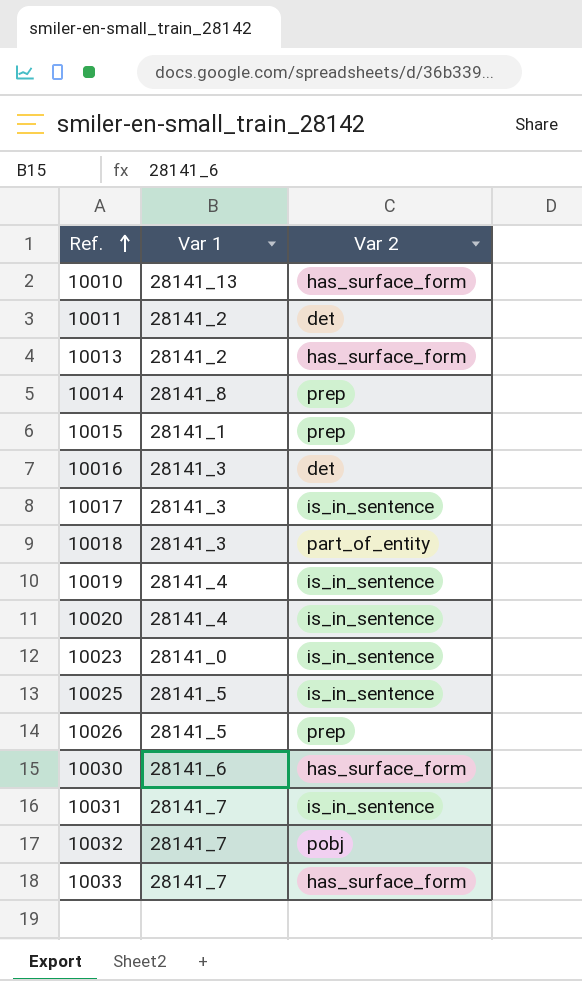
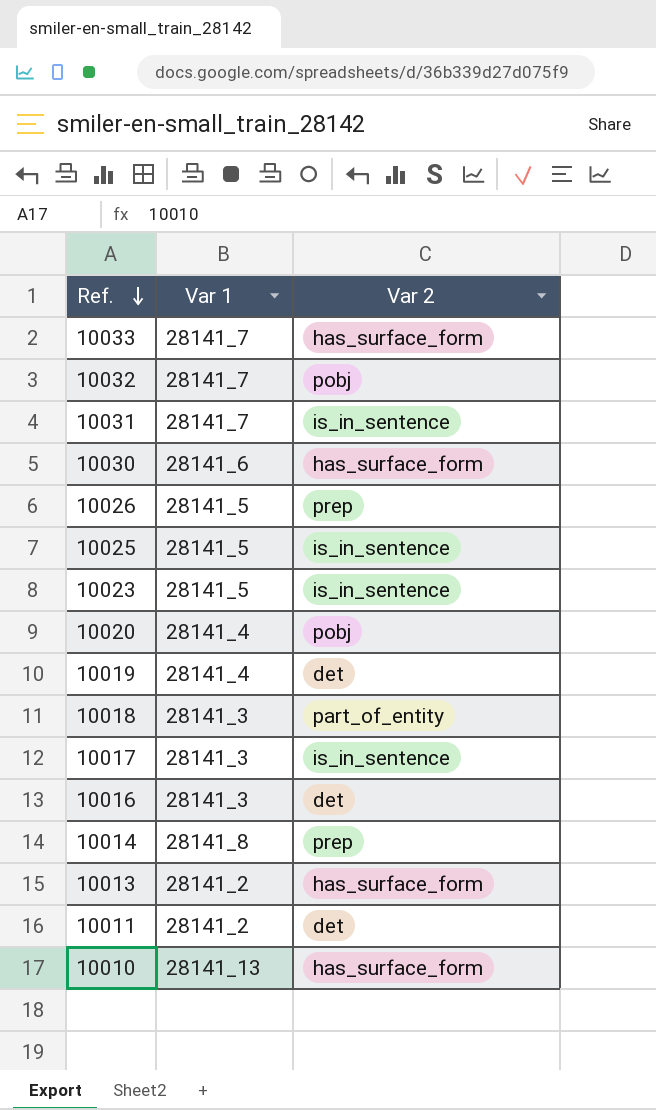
row order: Ref. ascending -> Ref. descending
row 10015: 28141_1 | prep -> none
10023 | Var 1: 28141_0 -> 28141_5
10020 | Var 2: is_in_sentence -> pobj
10019 | Var 2: is_in_sentence -> det

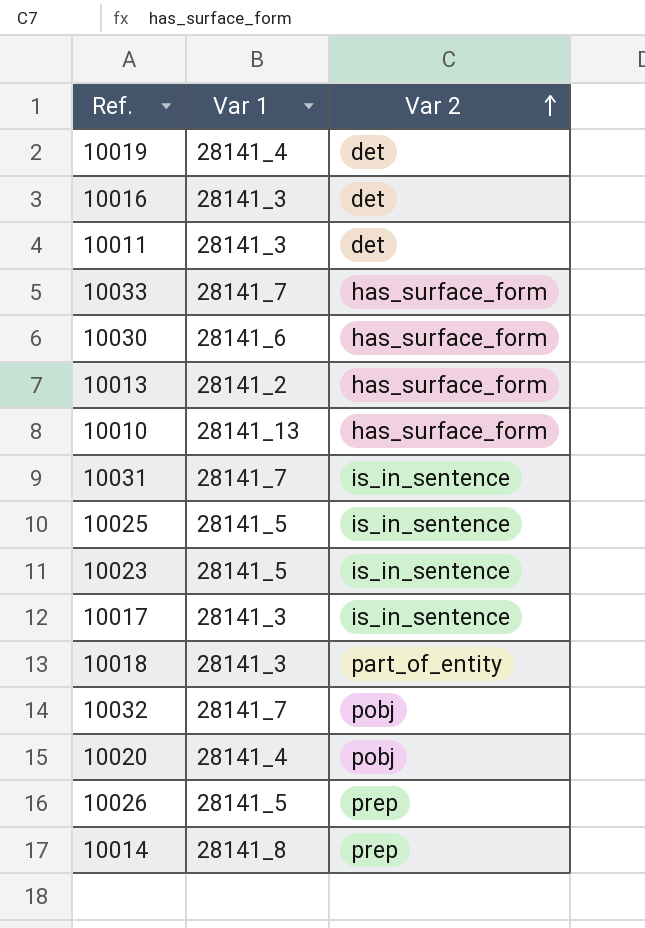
row order: Ref. descending -> Var 2 ascending
10011 | Var 1: 28141_2 -> 28141_3

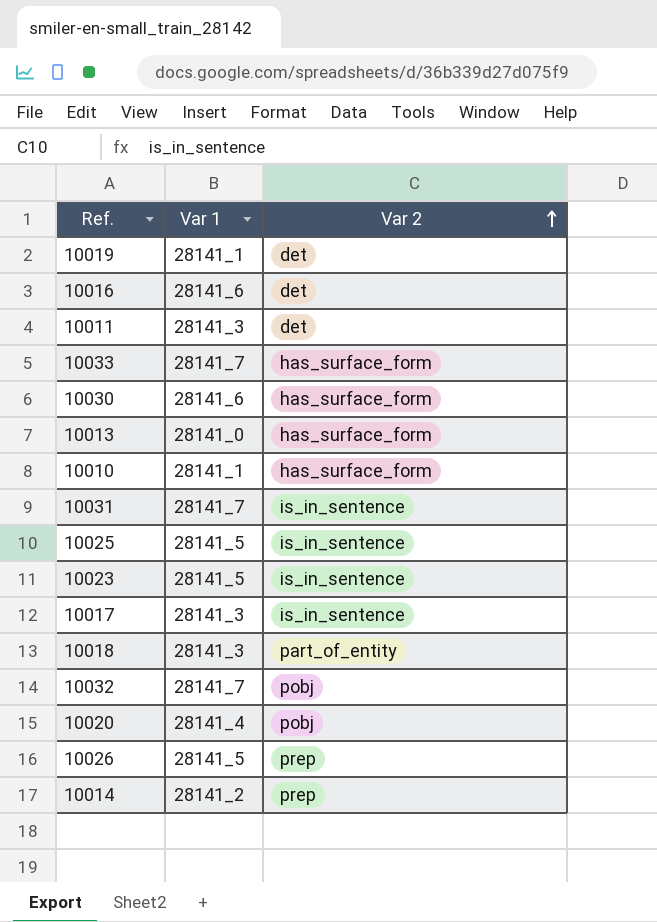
10019 | Var 1: 28141_4 -> 28141_1
10016 | Var 1: 28141_3 -> 28141_6
10013 | Var 1: 28141_2 -> 28141_0
10010 | Var 1: 28141_13 -> 28141_1
10014 | Var 1: 28141_8 -> 28141_2

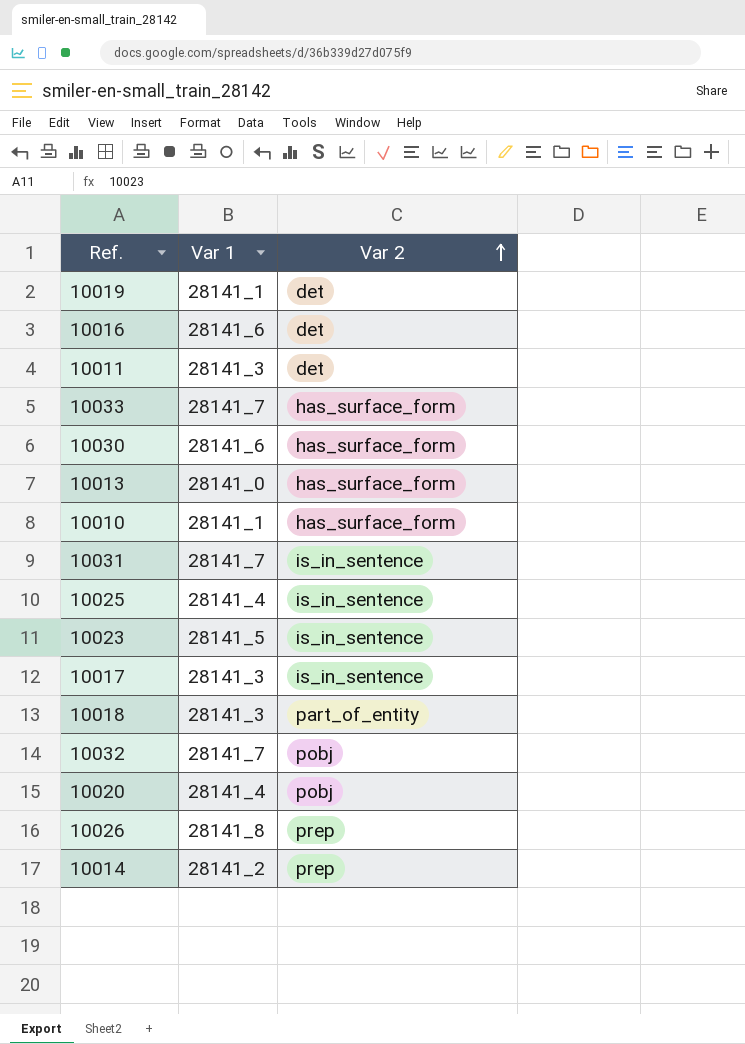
10025 | Var 1: 28141_5 -> 28141_4
10026 | Var 1: 28141_5 -> 28141_8

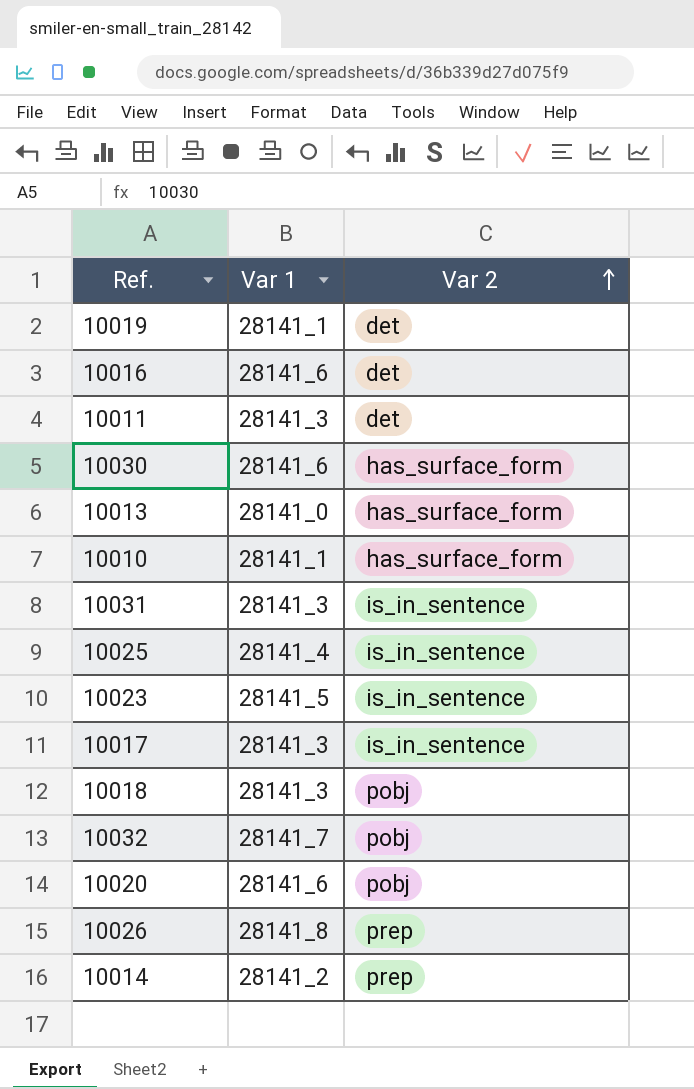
row 10033: 28141_7 | has_surface_form -> none
10031 | Var 1: 28141_7 -> 28141_3
10018 | Var 2: part_of_entity -> pobj
10020 | Var 1: 28141_4 -> 28141_6

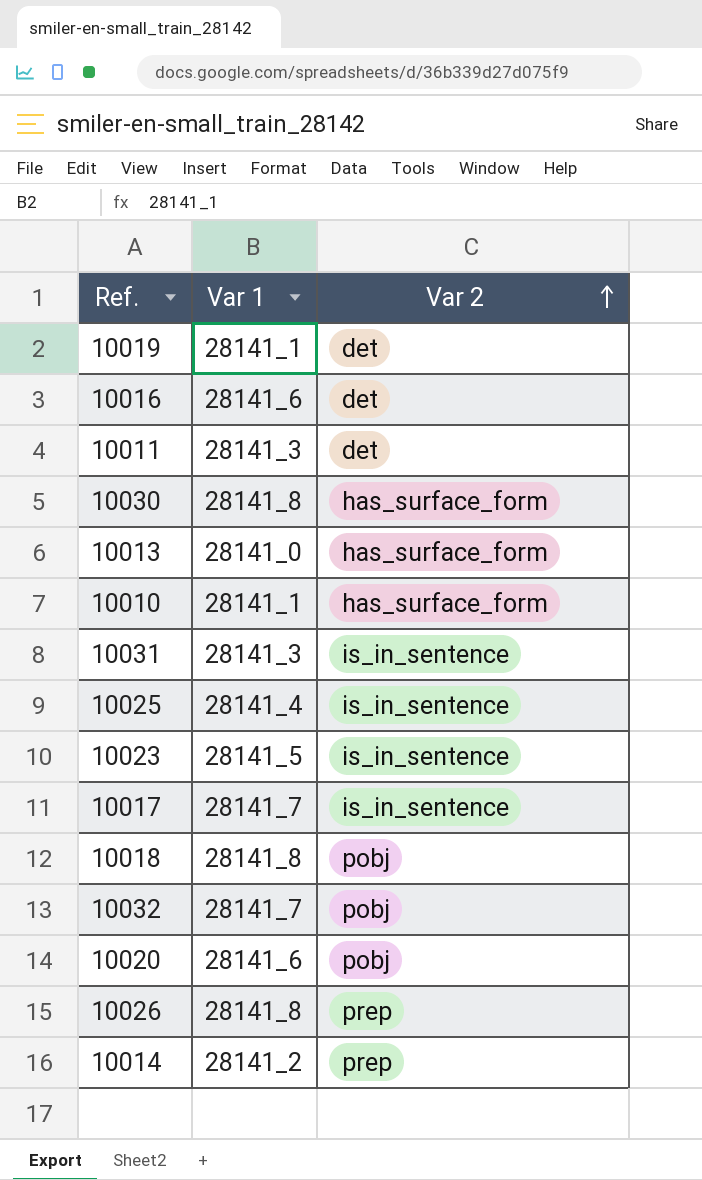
10030 | Var 1: 28141_6 -> 28141_8
10017 | Var 1: 28141_3 -> 28141_7
10018 | Var 1: 28141_3 -> 28141_8

